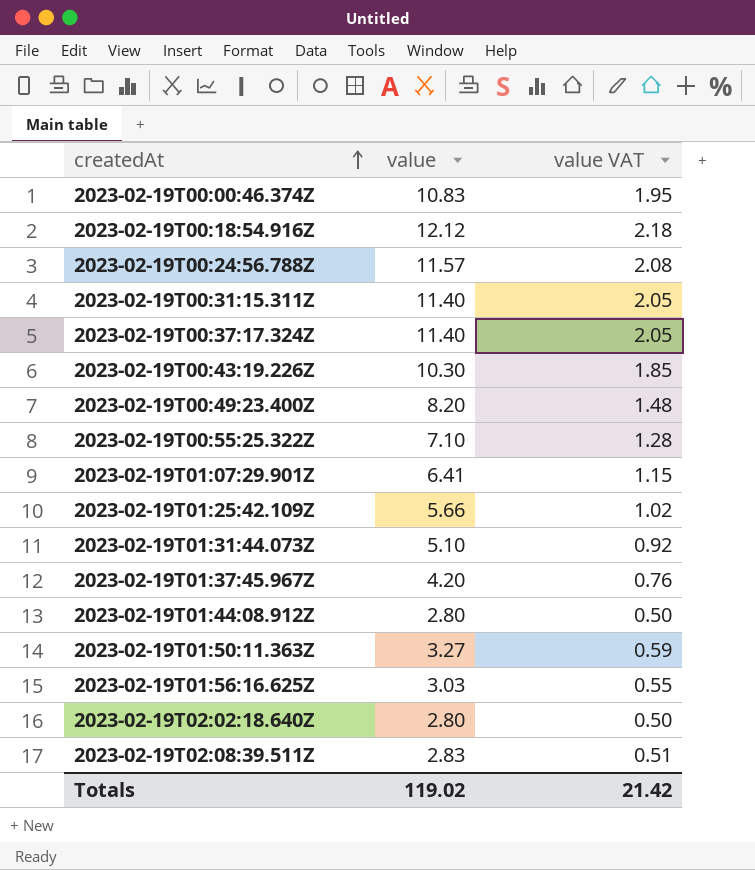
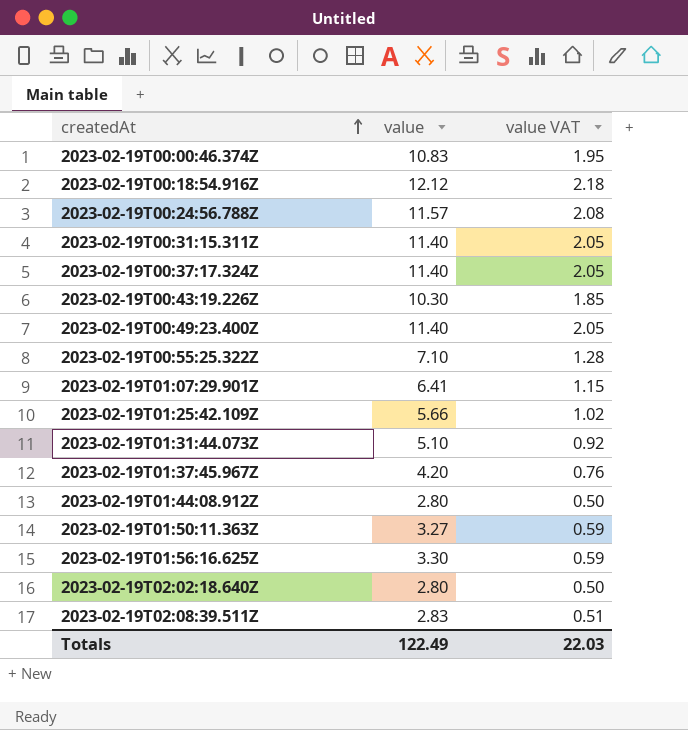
2023-02-19T00:49:23.400Z | value: 8.20 -> 11.40
2023-02-19T00:49:23.400Z | value VAT: 1.48 -> 2.05
2023-02-19T01:56:16.625Z | value: 3.03 -> 3.30
2023-02-19T01:56:16.625Z | value VAT: 0.55 -> 0.59
Totals | value: 119.02 -> 122.49
Totals | value VAT: 21.42 -> 22.03

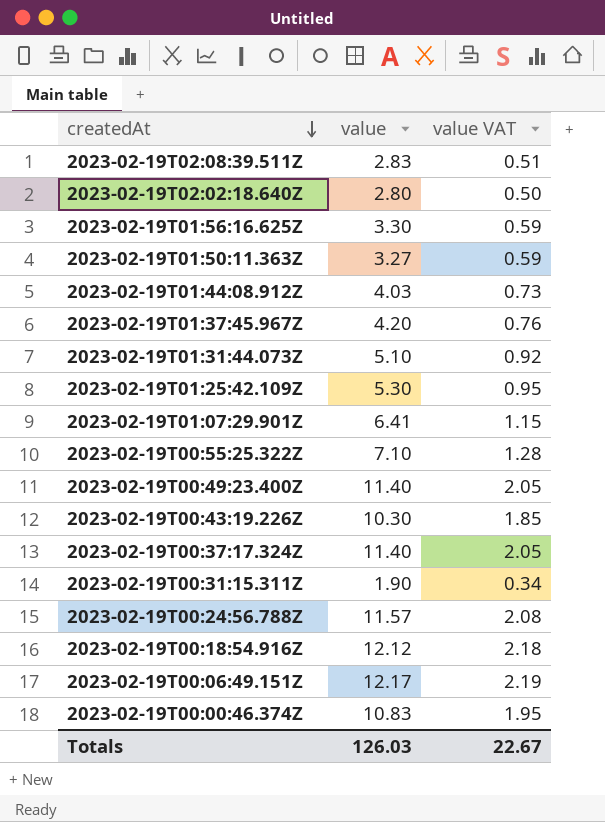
row order: createdAt ascending -> createdAt descending
2023-02-19T01:44:08.912Z | value: 2.80 -> 4.03
2023-02-19T01:44:08.912Z | value VAT: 0.50 -> 0.73
2023-02-19T01:25:42.109Z | value: 5.66 -> 5.30
2023-02-19T01:25:42.109Z | value VAT: 1.02 -> 0.95
2023-02-19T00:31:15.311Z | value: 11.40 -> 1.90
2023-02-19T00:31:15.311Z | value VAT: 2.05 -> 0.34
row 2023-02-19T00:06:49.151Z: none -> 12.17 | 2.19
Totals | value: 122.49 -> 126.03
Totals | value VAT: 22.03 -> 22.67

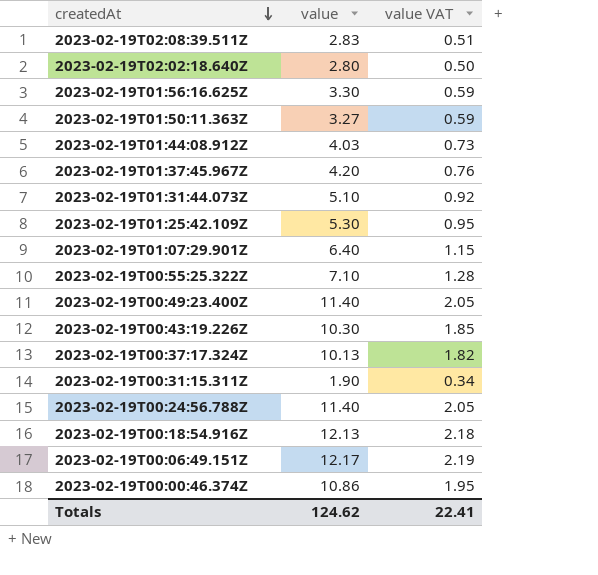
2023-02-19T01:07:29.901Z | value: 6.41 -> 6.40
2023-02-19T00:37:17.324Z | value: 11.40 -> 10.13
2023-02-19T00:37:17.324Z | value VAT: 2.05 -> 1.82
2023-02-19T00:24:56.788Z | value: 11.57 -> 11.40
2023-02-19T00:24:56.788Z | value VAT: 2.08 -> 2.05
2023-02-19T00:18:54.916Z | value: 12.12 -> 12.13
2023-02-19T00:00:46.374Z | value: 10.83 -> 10.86
Totals | value: 126.03 -> 124.62
Totals | value VAT: 22.67 -> 22.41

